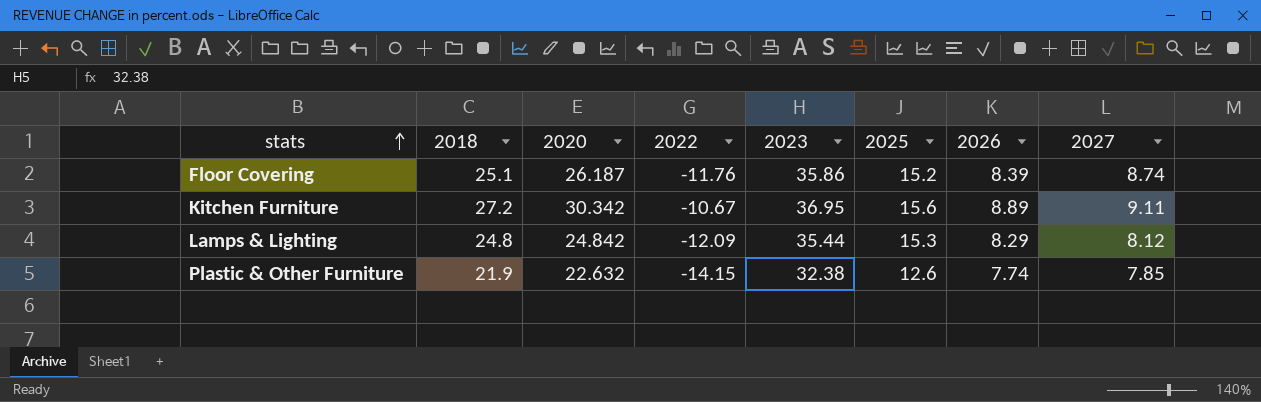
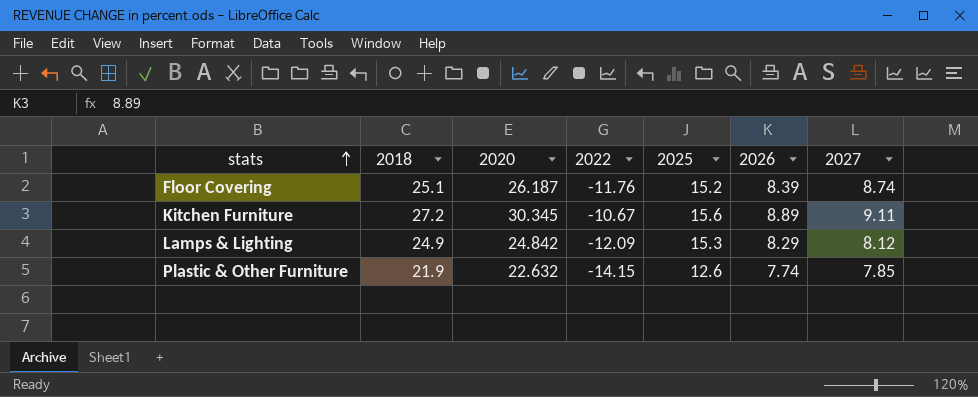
column 2023 | position: 5 -> none
Kitchen Furniture | 2020: 30.342 -> 30.345
Lamps & Lighting | 2018: 24.8 -> 24.9

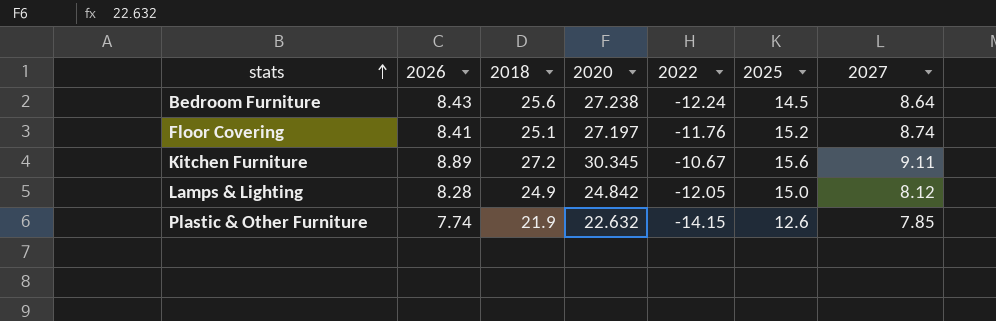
column 2026 | position: 6 -> 2
row Bedroom Furniture: none -> 8.43 | 25.6 | 27.238 | -12.24 | 14.5 | 8.64
Floor Covering | 2026: 8.39 -> 8.41
Floor Covering | 2020: 26.187 -> 27.197
Lamps & Lighting | 2026: 8.29 -> 8.28
Lamps & Lighting | 2022: -12.09 -> -12.05
Lamps & Lighting | 2025: 15.3 -> 15.0

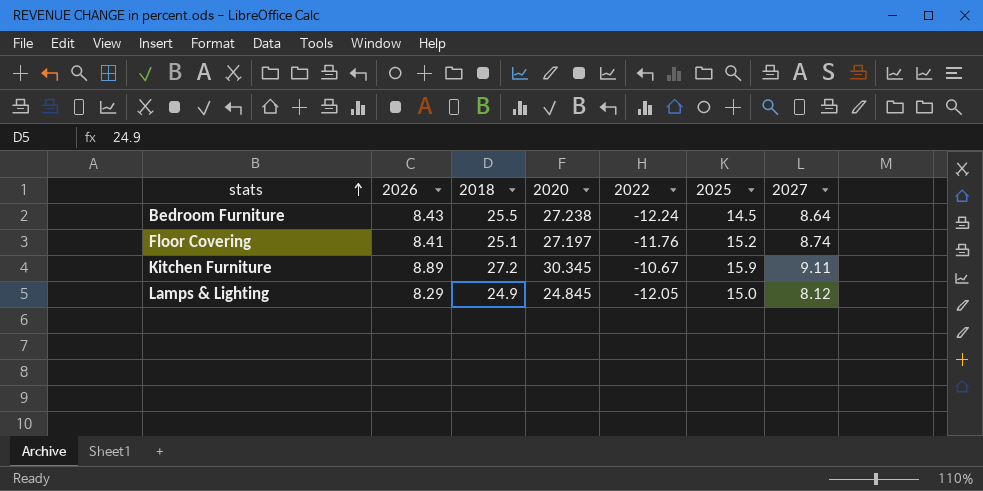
row Plastic & Other Furniture: 7.74 | 21.9 | 22.632 | -14.15 | 12.6 | 7.85 -> none
Bedroom Furniture | 2018: 25.6 -> 25.5
Kitchen Furniture | 2025: 15.6 -> 15.9
Lamps & Lighting | 2026: 8.28 -> 8.29
Lamps & Lighting | 2020: 24.842 -> 24.845

